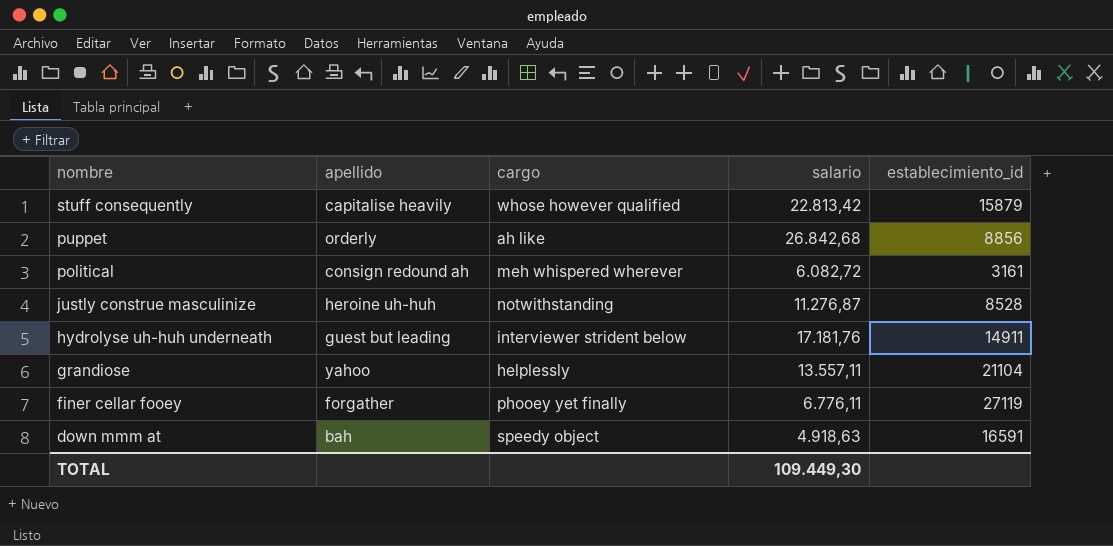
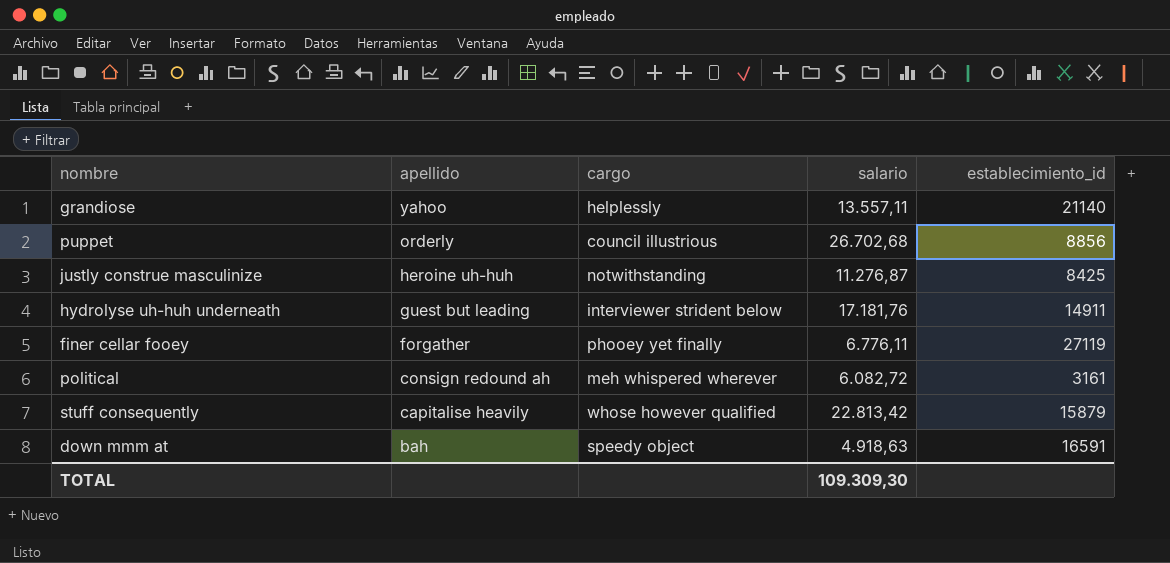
row order: nombre descending -> apellido descending
grandiose | establecimiento_id: 21104 -> 21140
puppet | cargo: ah like -> council illustrious
puppet | salario: 26.842,68 -> 26.702,68
justly construe masculinize | establecimiento_id: 8528 -> 8425
TOTAL | salario: 109.449,30 -> 109.309,30

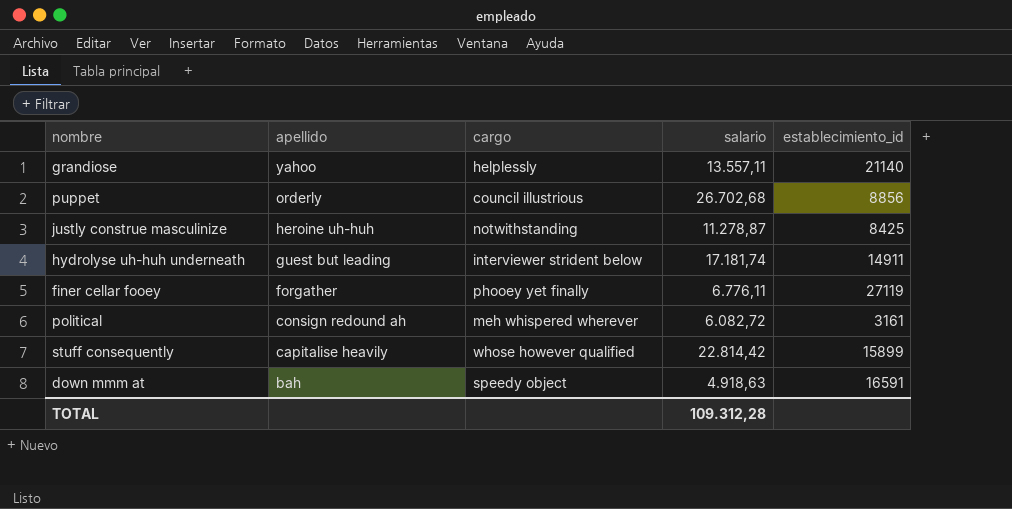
justly construe masculinize | salario: 11.276,87 -> 11.278,87
hydrolyse uh-huh underneath | salario: 17.181,76 -> 17.181,74
stuff consequently | salario: 22.813,42 -> 22.814,42
stuff consequently | establecimiento_id: 15879 -> 15899
TOTAL | salario: 109.309,30 -> 109.312,28

